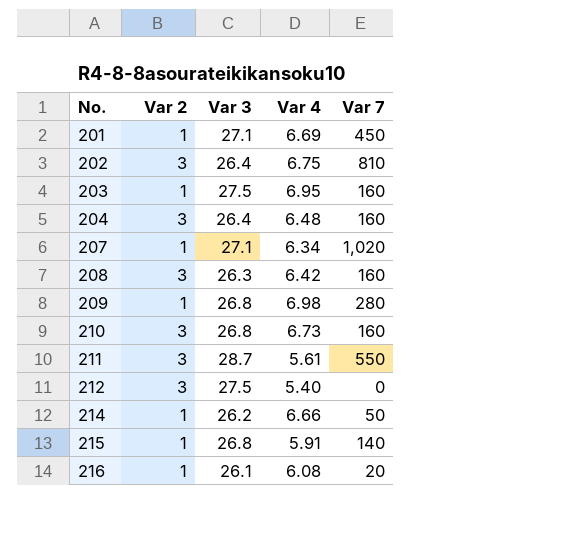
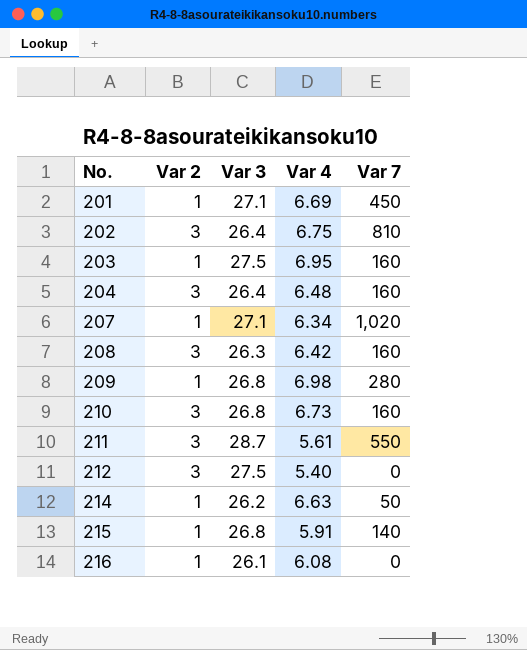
214 | Var 4: 6.66 -> 6.63
216 | Var 7: 20 -> 0

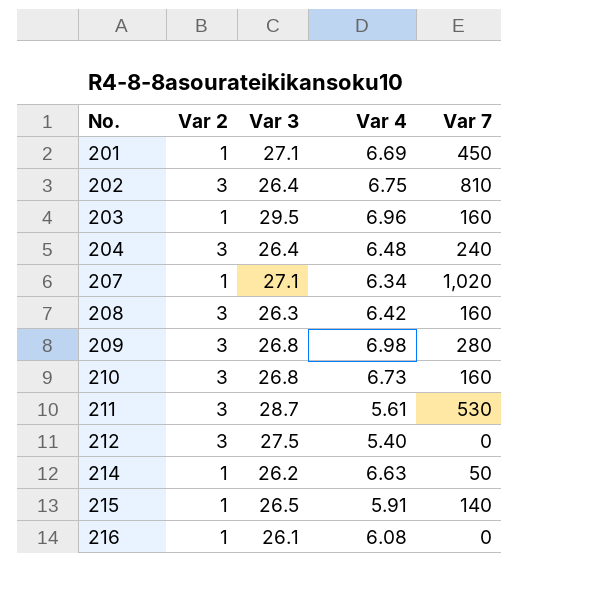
203 | Var 3: 27.5 -> 29.5
203 | Var 4: 6.95 -> 6.96
204 | Var 7: 160 -> 240
209 | Var 2: 1 -> 3
211 | Var 7: 550 -> 530
215 | Var 3: 26.8 -> 26.5

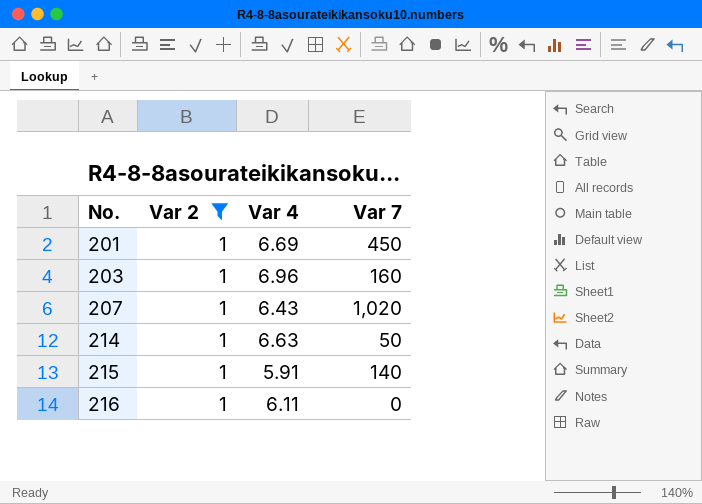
filter: none -> Var 2 = 1
column Var 3 | position: 3 -> none
207 | Var 4: 6.34 -> 6.43
216 | Var 4: 6.08 -> 6.11

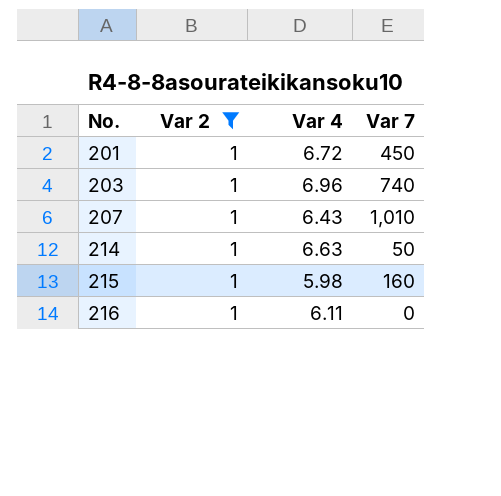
201 | Var 4: 6.69 -> 6.72
203 | Var 7: 160 -> 740
207 | Var 7: 1,020 -> 1,010
215 | Var 4: 5.91 -> 5.98
215 | Var 7: 140 -> 160

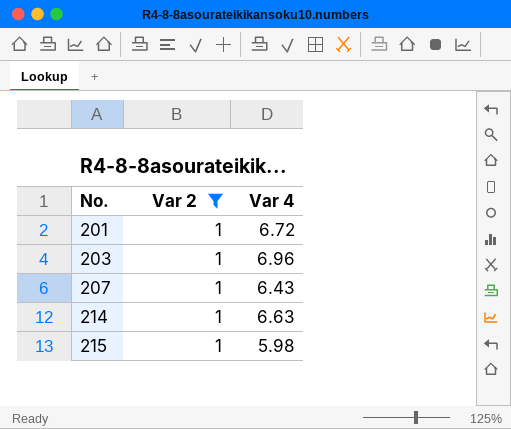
column Var 7 | position: 4 -> none
row 216: 1 | 6.11 | 0 -> none

